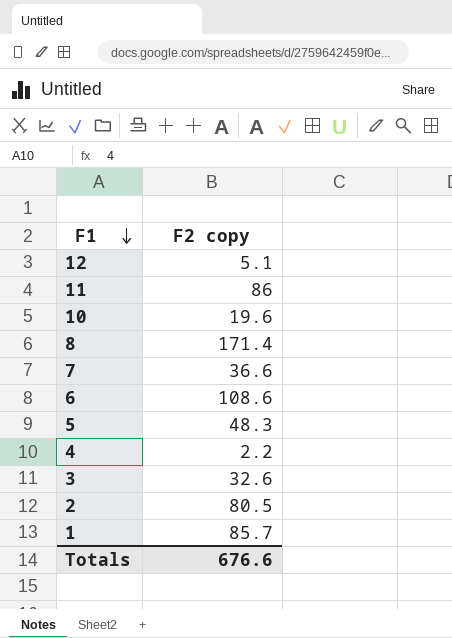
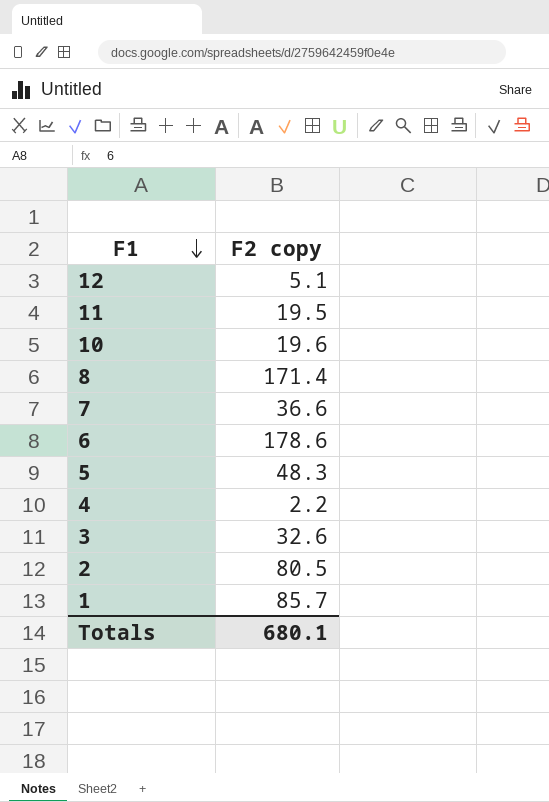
11 | F2 copy: 86 -> 19.5
6 | F2 copy: 108.6 -> 178.6
Totals | F2 copy: 676.6 -> 680.1

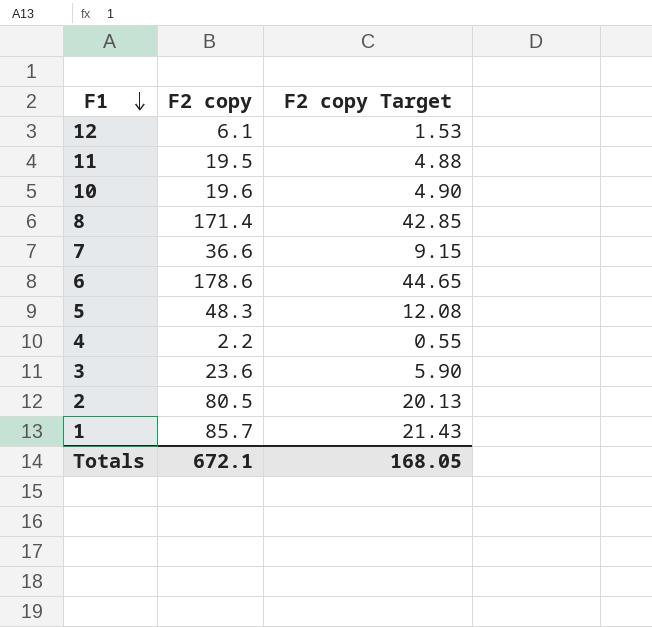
column F2 copy Target | formula: none -> [F2 copy] * 0.25
12 | F2 copy: 5.1 -> 6.1
3 | F2 copy: 32.6 -> 23.6
Totals | F2 copy: 680.1 -> 672.1

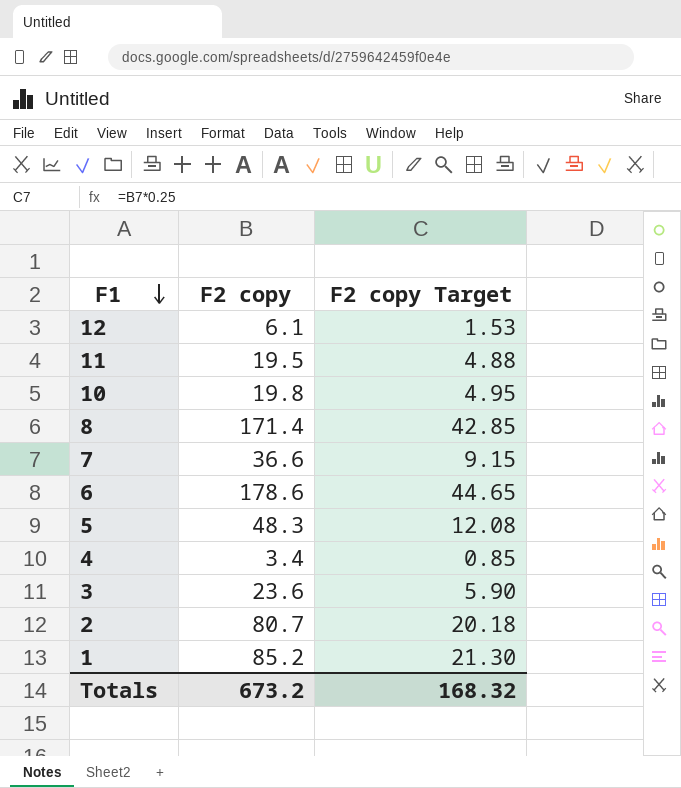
10 | F2 copy: 19.6 -> 19.8
10 | F2 copy Target: 4.90 -> 4.95
4 | F2 copy: 2.2 -> 3.4
4 | F2 copy Target: 0.55 -> 0.85
2 | F2 copy: 80.5 -> 80.7
2 | F2 copy Target: 20.13 -> 20.18
1 | F2 copy: 85.7 -> 85.2
1 | F2 copy Target: 21.43 -> 21.30
Totals | F2 copy: 672.1 -> 673.2
Totals | F2 copy Target: 168.05 -> 168.32

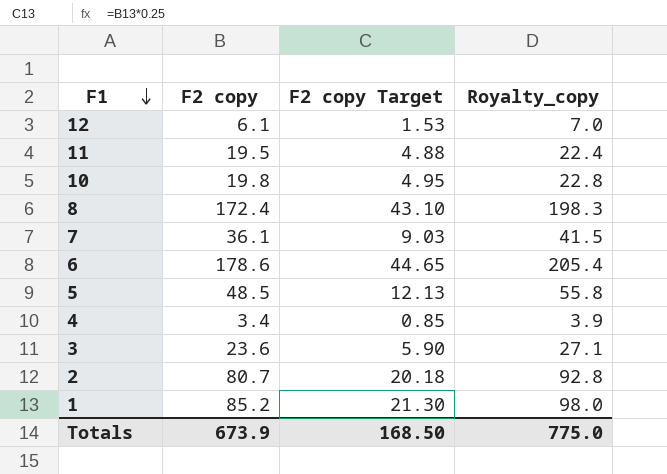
column Royalty_copy | formula: none -> [F2 copy] * 1.15
8 | F2 copy: 171.4 -> 172.4
8 | F2 copy Target: 42.85 -> 43.10
7 | F2 copy: 36.6 -> 36.1
7 | F2 copy Target: 9.15 -> 9.03
5 | F2 copy: 48.3 -> 48.5
5 | F2 copy Target: 12.08 -> 12.13
Totals | F2 copy: 673.2 -> 673.9
Totals | F2 copy Target: 168.32 -> 168.50

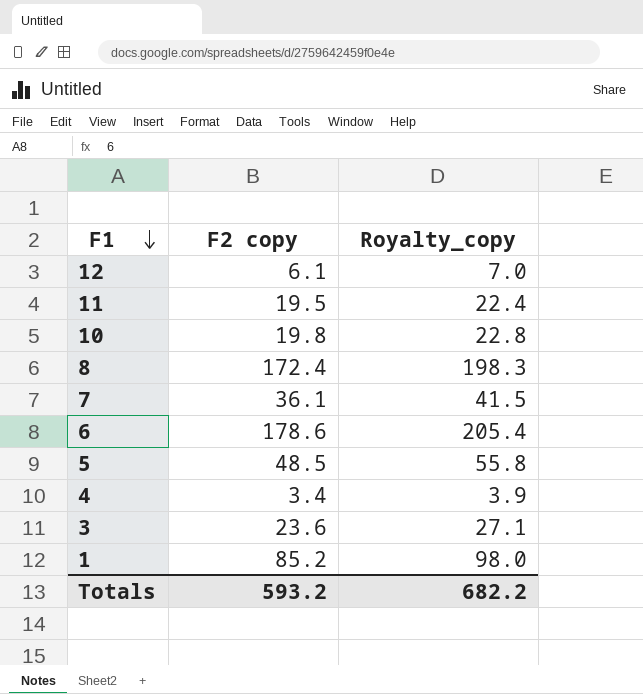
column F2 copy Target | formula: [F2 copy] * 0.25 -> none
row 2: 80.7 | 20.18 | 92.8 -> none
Totals | F2 copy: 673.9 -> 593.2
Totals | Royalty_copy: 775.0 -> 682.2

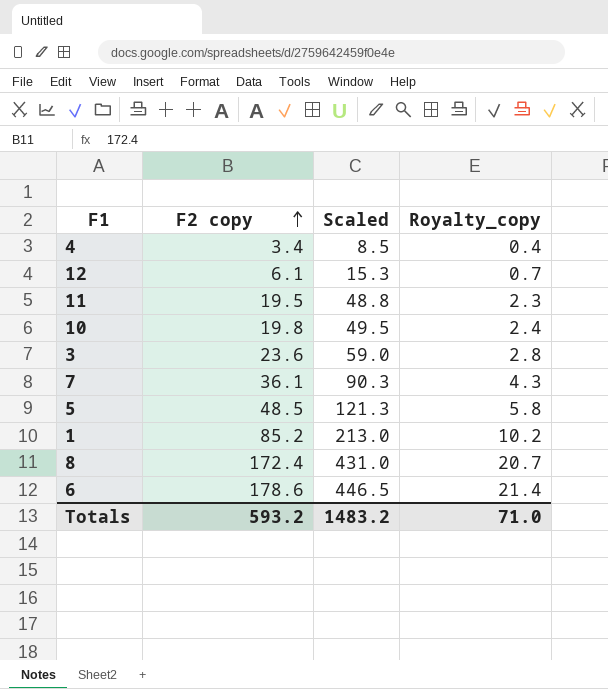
row order: F1 descending -> F2 copy ascending
column Scaled | formula: none -> [F2 copy] * 2.5
column Royalty_copy | formula: [F2 copy] * 1.15 -> [F2 copy] * 0.12
Totals | Royalty_copy: 682.2 -> 71.0

